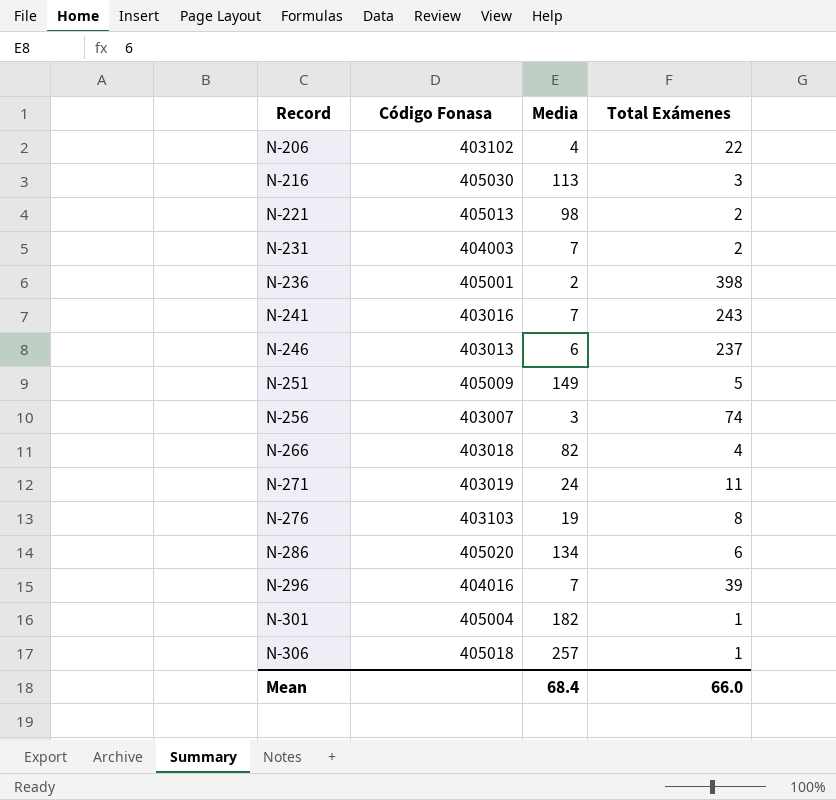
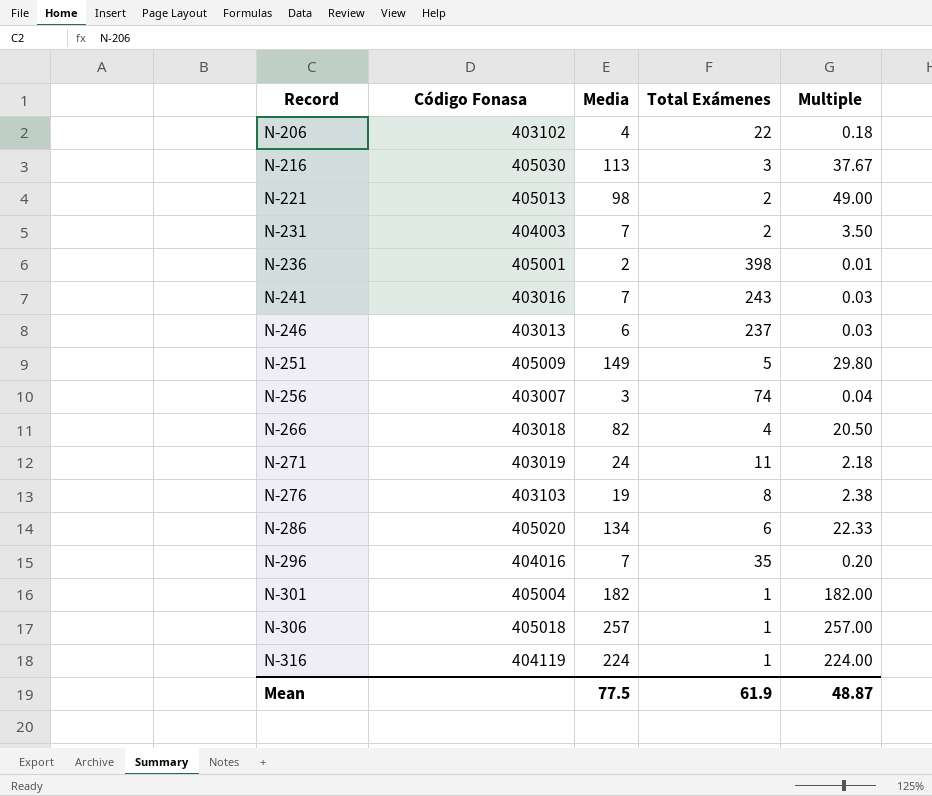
column Multiple | formula: none -> [Media] / [Total Exámenes]
N-296 | Total Exámenes: 39 -> 35
row N-316: none -> 404119 | 224 | 1 | 224.00
Mean | Media: 68.4 -> 77.5
Mean | Total Exámenes: 66.0 -> 61.9

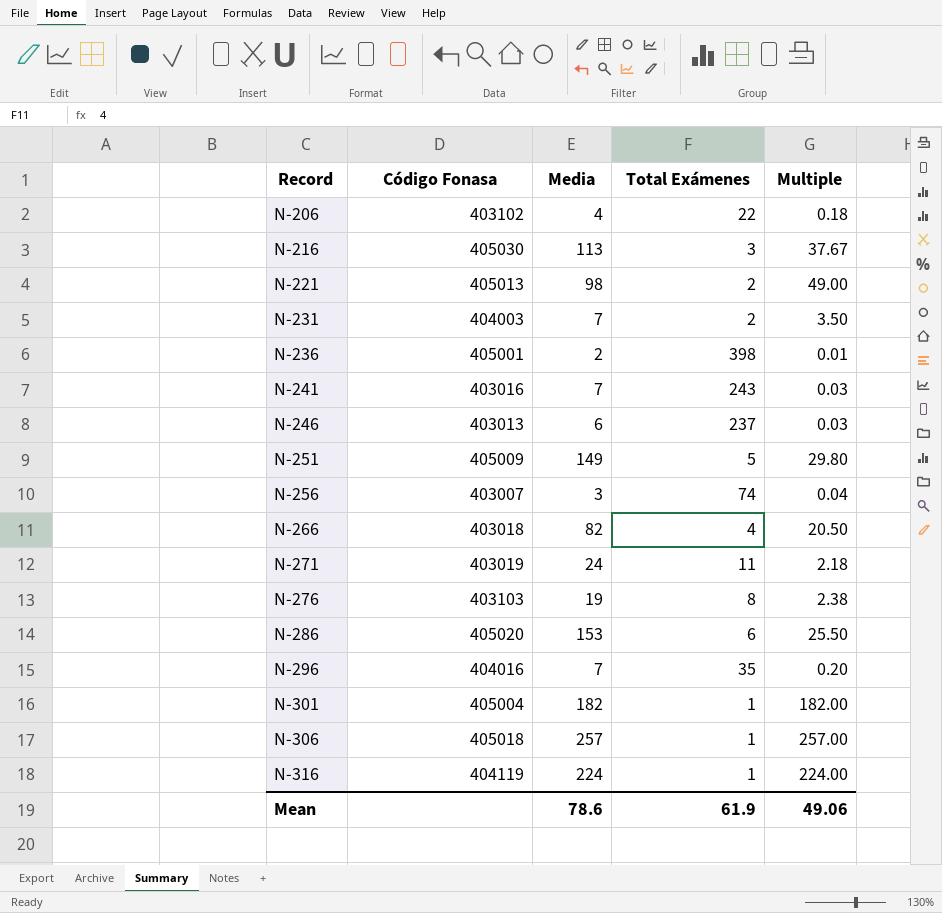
N-286 | Media: 134 -> 153
N-286 | Multiple: 22.33 -> 25.50
Mean | Media: 77.5 -> 78.6
Mean | Multiple: 48.87 -> 49.06

